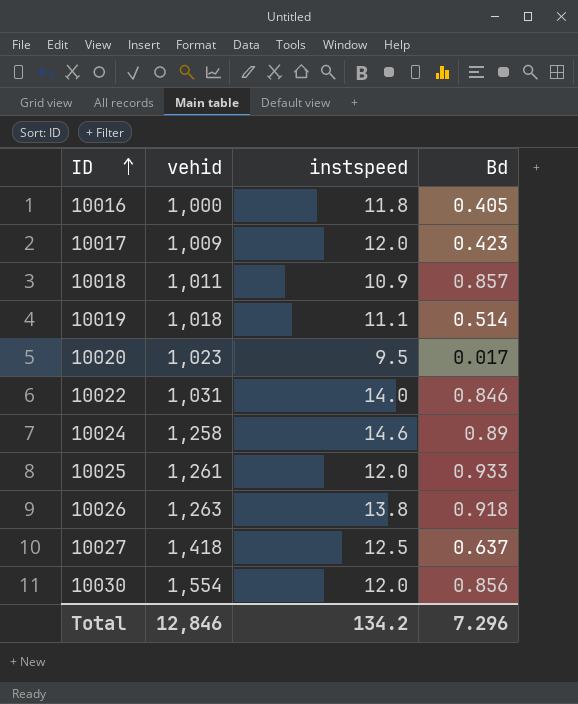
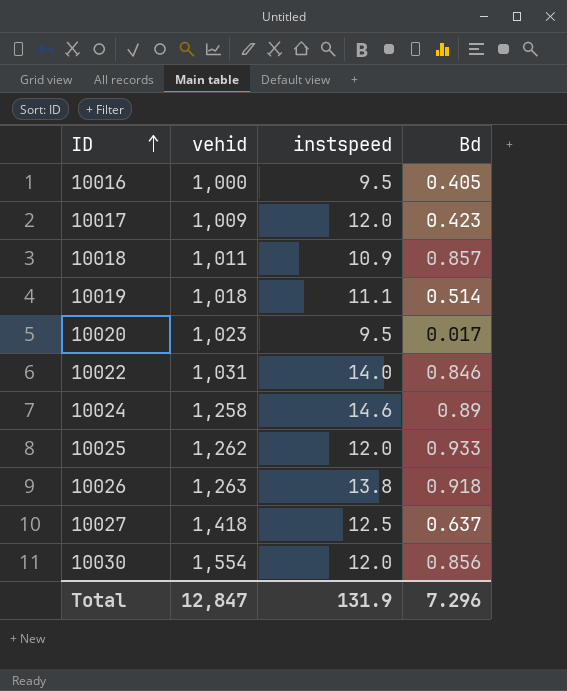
10016 | instspeed: 11.8 -> 9.5
10025 | vehid: 1,261 -> 1,262
Total | vehid: 12,846 -> 12,847
Total | instspeed: 134.2 -> 131.9

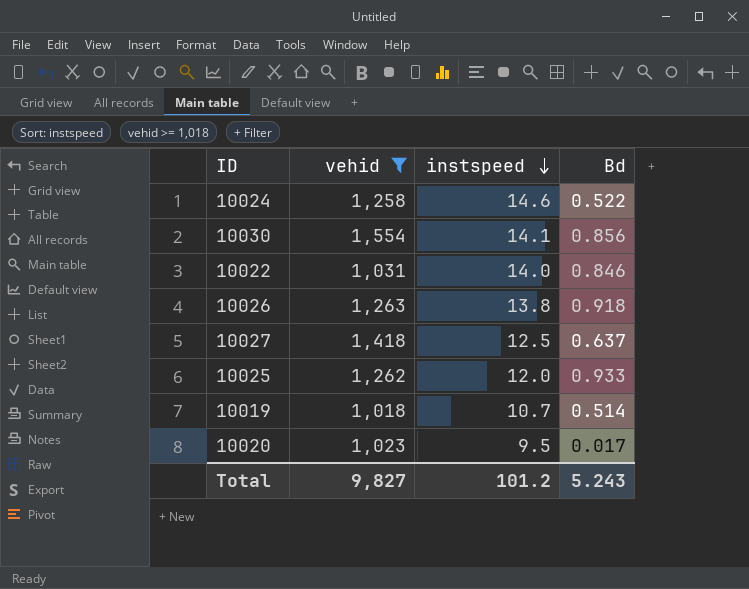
filter: none -> vehid >= 1,018
row order: ID ascending -> instspeed descending
10024 | Bd: 0.89 -> 0.522
10030 | instspeed: 12.0 -> 14.1
10019 | instspeed: 11.1 -> 10.7
Total | vehid: 12,847 -> 9,827
Total | instspeed: 131.9 -> 101.2
Total | Bd: 7.296 -> 5.243

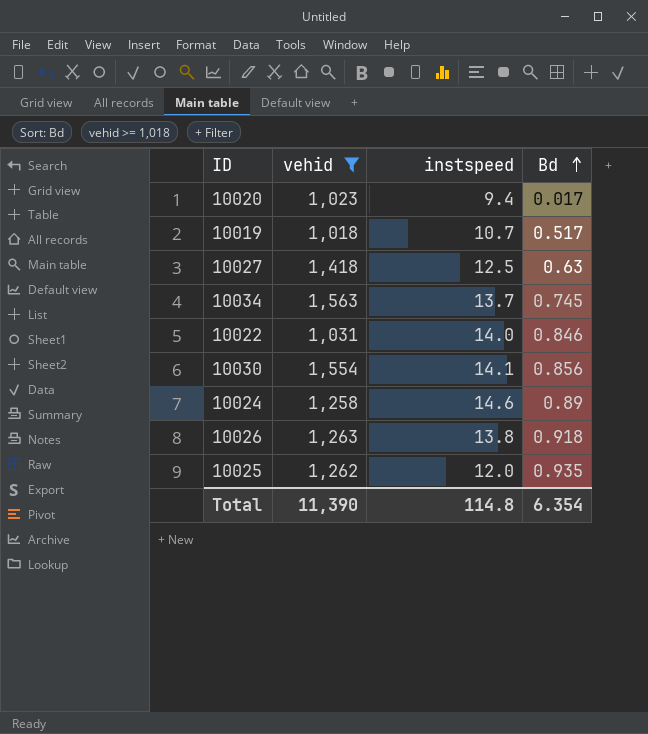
row order: instspeed descending -> Bd ascending
10020 | instspeed: 9.5 -> 9.4
10019 | Bd: 0.514 -> 0.517
10027 | Bd: 0.637 -> 0.63
row 10034: none -> 1,563 | 13.7 | 0.745
10024 | Bd: 0.522 -> 0.89
10025 | Bd: 0.933 -> 0.935
Total | vehid: 9,827 -> 11,390
Total | instspeed: 101.2 -> 114.8
Total | Bd: 5.243 -> 6.354

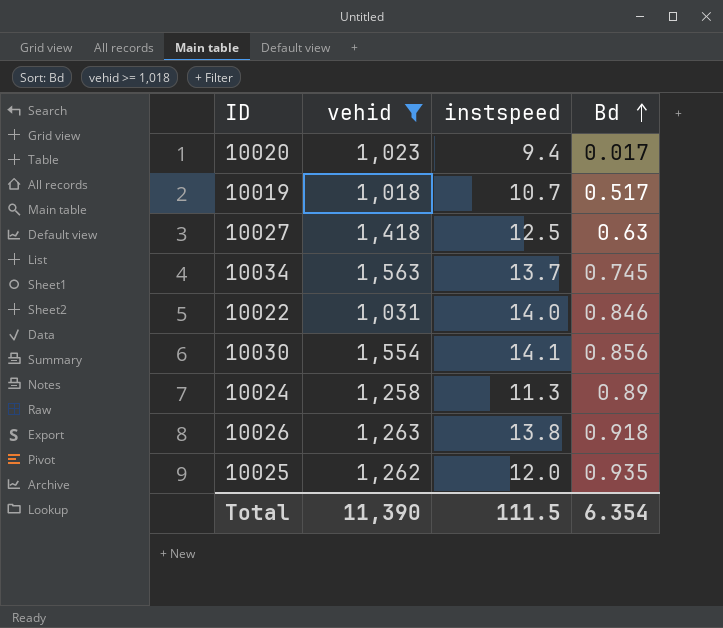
10024 | instspeed: 14.6 -> 11.3
Total | instspeed: 114.8 -> 111.5

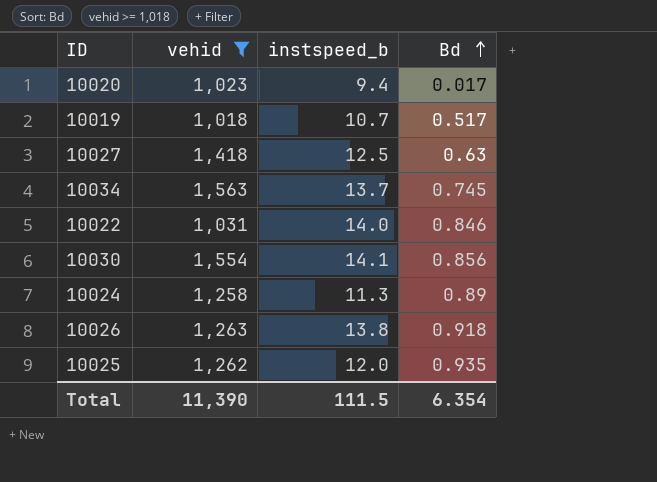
column name: instspeed -> instspeed_b

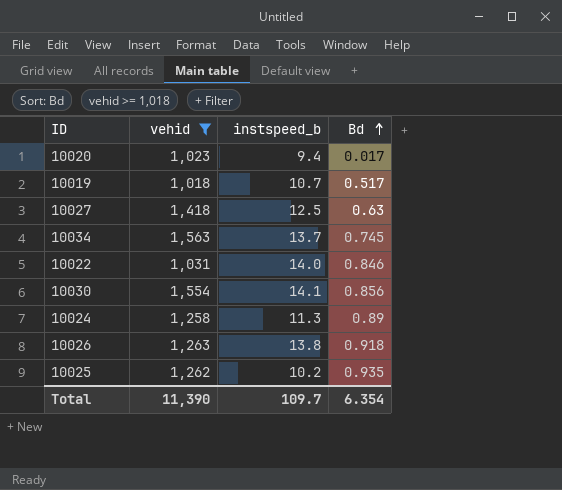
10025 | instspeed_b: 12.0 -> 10.2
Total | instspeed_b: 111.5 -> 109.7

